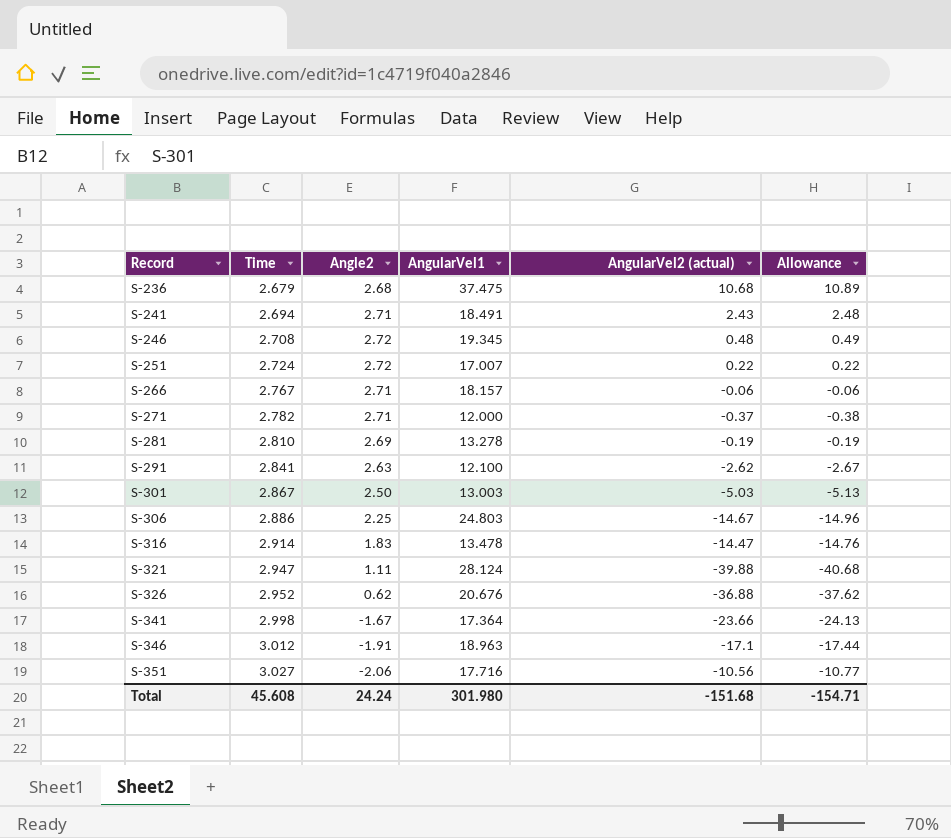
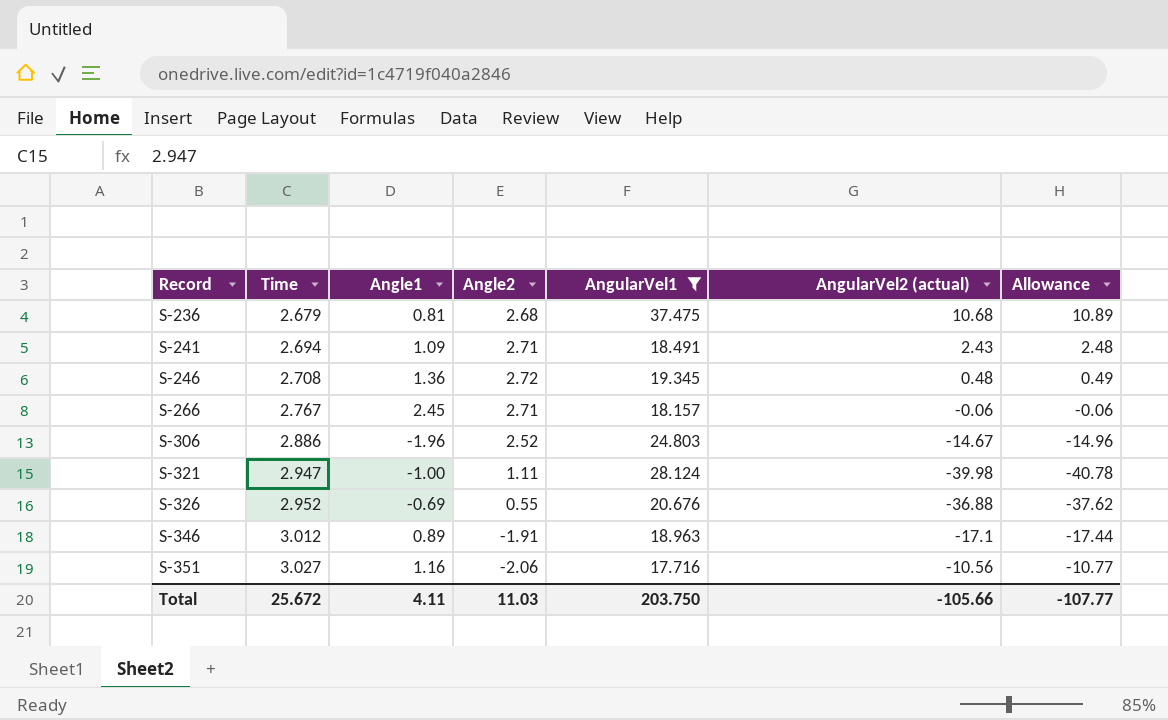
filter: none -> AngularVel1 >= 17.716
column Angle1 | position: none -> 3
S-306 | Angle2: 2.25 -> 2.52
S-321 | AngularVel2 (actual): -39.88 -> -39.98
S-321 | Allowance: -40.68 -> -40.78
S-326 | Angle2: 0.62 -> 0.55
Total | Time: 45.608 -> 25.672
Total | Angle2: 24.24 -> 11.03
Total | AngularVel1: 301.980 -> 203.750
Total | AngularVel2 (actual): -151.68 -> -105.66
Total | Allowance: -154.71 -> -107.77

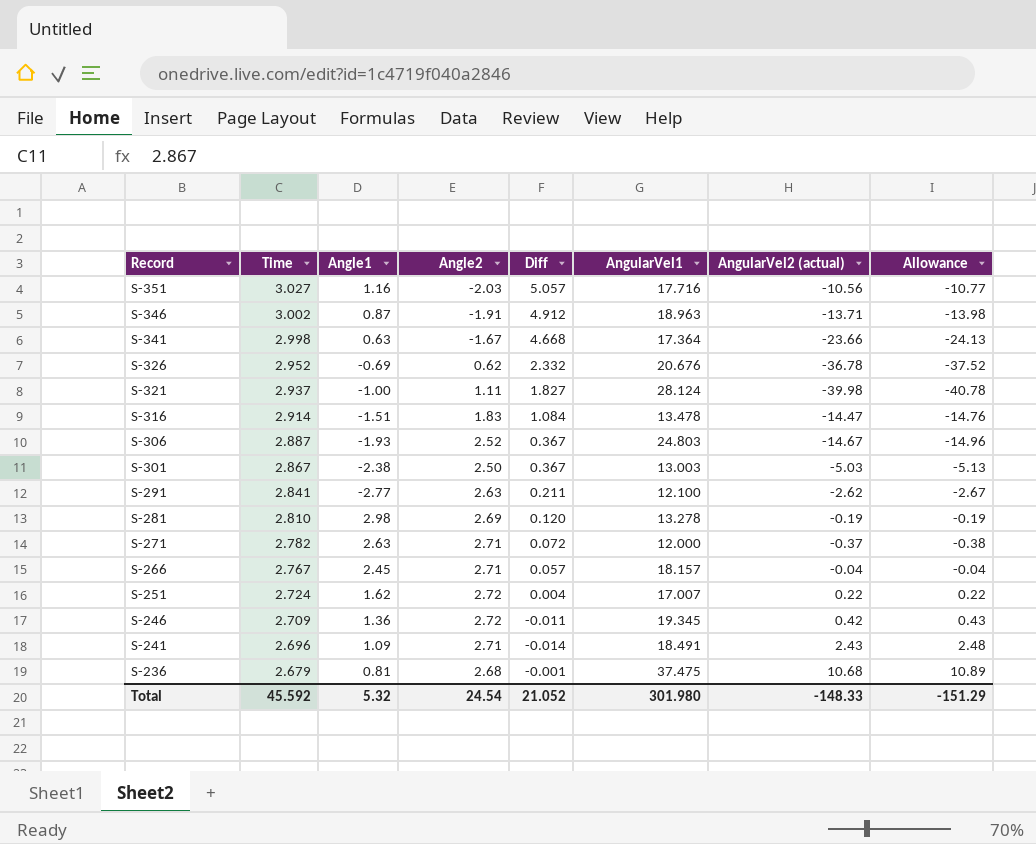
filter: AngularVel1 >= 17.716 -> none
row order: Record ascending -> Record descending
column Diff | formula: none -> [Time] - [Angle2]
S-351 | Angle2: -2.06 -> -2.03
S-346 | Time: 3.012 -> 3.002
S-346 | Angle1: 0.89 -> 0.87
S-346 | AngularVel2 (actual): -17.1 -> -13.71
S-346 | Allowance: -17.44 -> -13.98
S-326 | Angle2: 0.55 -> 0.62
S-326 | AngularVel2 (actual): -36.88 -> -36.78
S-326 | Allowance: -37.62 -> -37.52
S-321 | Time: 2.947 -> 2.937
S-306 | Time: 2.886 -> 2.887
S-306 | Angle1: -1.96 -> -1.93
S-266 | AngularVel2 (actual): -0.06 -> -0.04
S-266 | Allowance: -0.06 -> -0.04
S-246 | Time: 2.708 -> 2.709
S-246 | AngularVel2 (actual): 0.48 -> 0.42
S-246 | Allowance: 0.49 -> 0.43
S-241 | Time: 2.694 -> 2.696
Total | Time: 25.672 -> 45.592
Total | Angle1: 4.11 -> 5.32
Total | Angle2: 11.03 -> 24.54
Total | AngularVel1: 203.750 -> 301.980
Total | AngularVel2 (actual): -105.66 -> -148.33
Total | Allowance: -107.77 -> -151.29

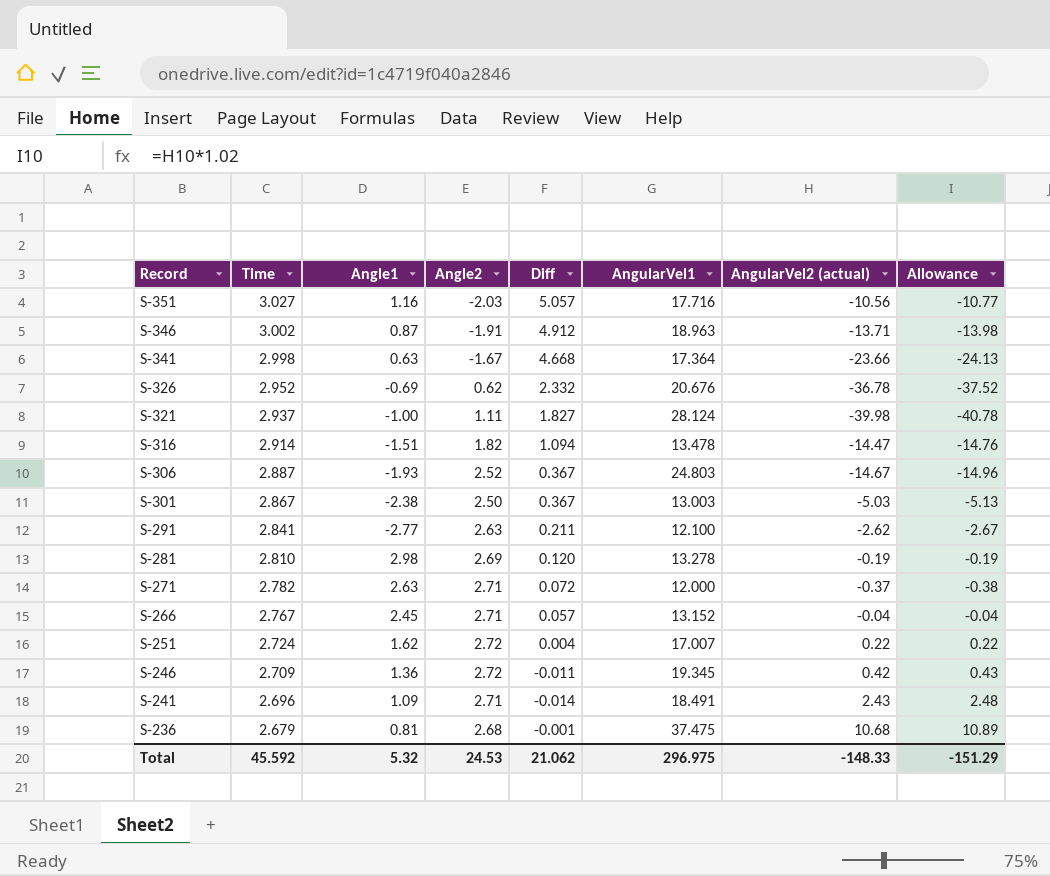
S-316 | Angle2: 1.83 -> 1.82
S-316 | Diff: 1.084 -> 1.094
S-266 | AngularVel1: 18.157 -> 13.152
Total | Angle2: 24.54 -> 24.53
Total | Diff: 21.052 -> 21.062
Total | AngularVel1: 301.980 -> 296.975

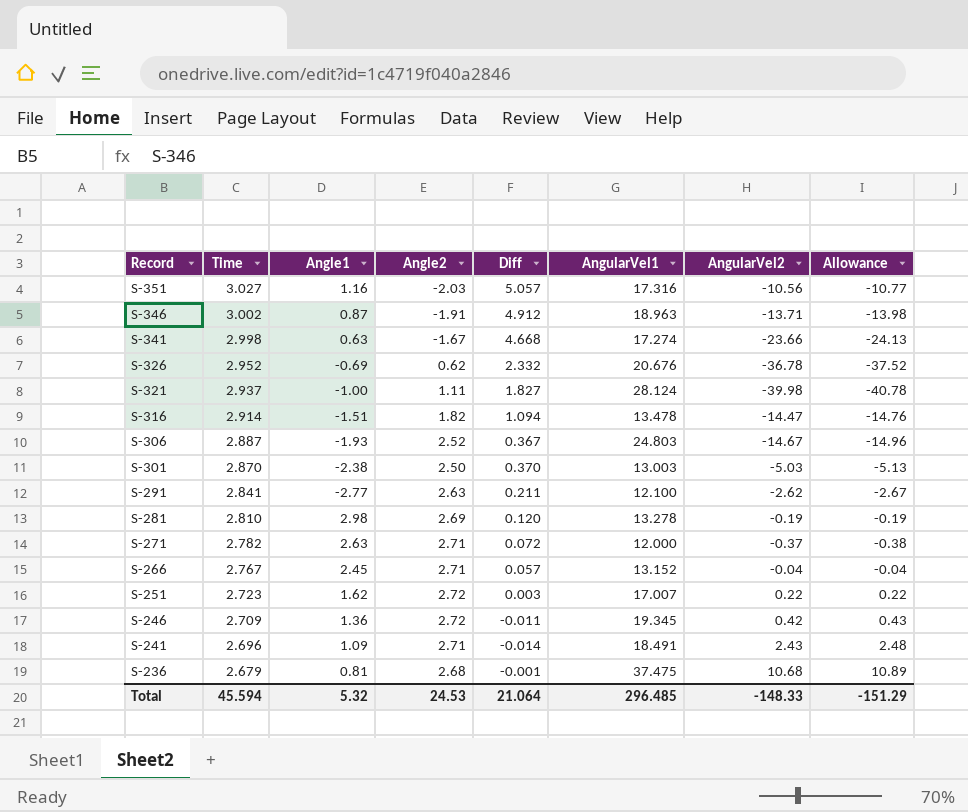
column name: AngularVel2 (actual) -> AngularVel2
S-351 | AngularVel1: 17.716 -> 17.316
S-341 | AngularVel1: 17.364 -> 17.274
S-301 | Time: 2.867 -> 2.870
S-301 | Diff: 0.367 -> 0.370
S-251 | Time: 2.724 -> 2.723
S-251 | Diff: 0.004 -> 0.003
Total | Time: 45.592 -> 45.594
Total | Diff: 21.062 -> 21.064
Total | AngularVel1: 296.975 -> 296.485

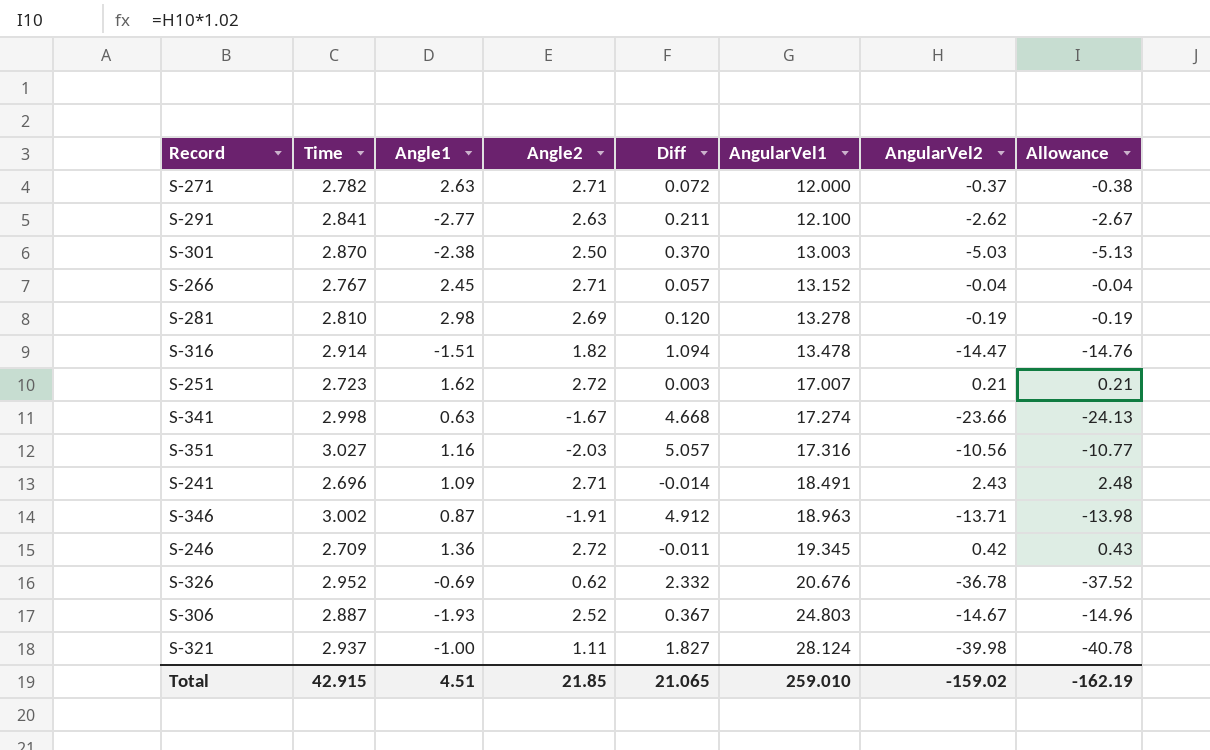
row order: Record descending -> AngularVel1 ascending
row S-236: 2.679 | 0.81 | 2.68 | -0.001 | 37.475 | 10.68 | 10.89 -> none
S-251 | AngularVel2: 0.22 -> 0.21
S-251 | Allowance: 0.22 -> 0.21
Total | Time: 45.594 -> 42.915
Total | Angle1: 5.32 -> 4.51
Total | Angle2: 24.53 -> 21.85
Total | Diff: 21.064 -> 21.065
Total | AngularVel1: 296.485 -> 259.010
Total | AngularVel2: -148.33 -> -159.02
Total | Allowance: -151.29 -> -162.19

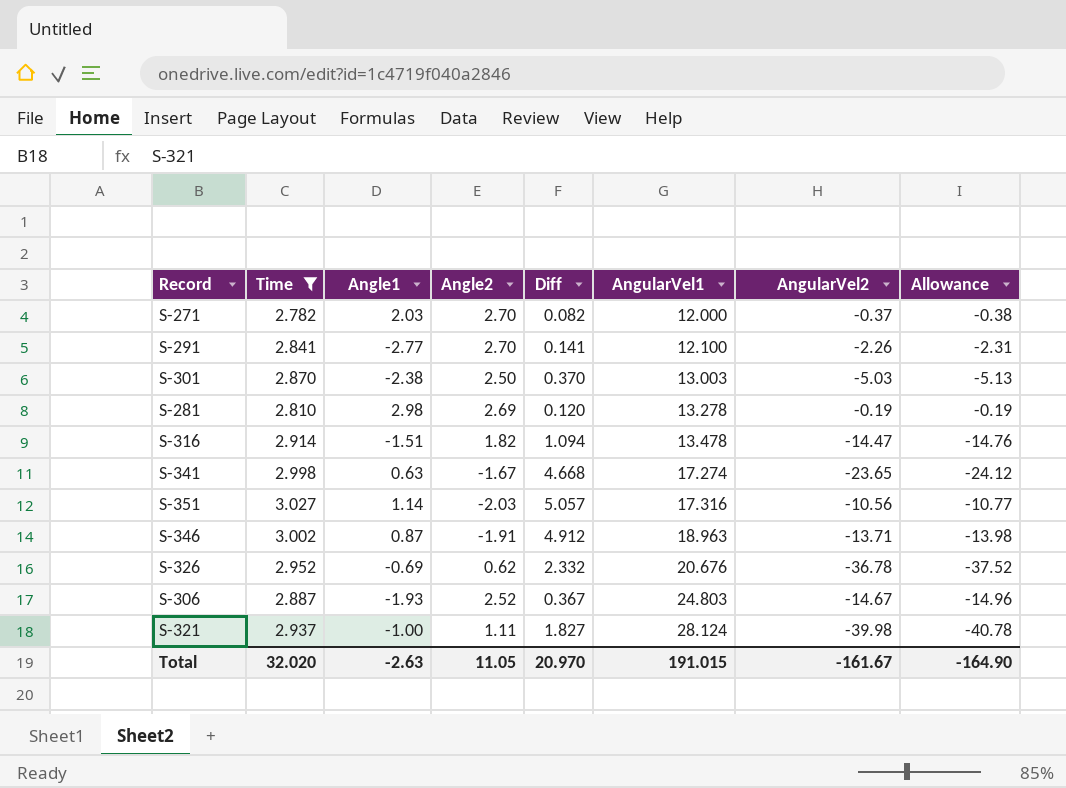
filter: none -> Time >= 2.782
S-271 | Angle1: 2.63 -> 2.03
S-271 | Angle2: 2.71 -> 2.70
S-271 | Diff: 0.072 -> 0.082
S-291 | Angle2: 2.63 -> 2.70
S-291 | Diff: 0.211 -> 0.141
S-291 | AngularVel2: -2.62 -> -2.26
S-291 | Allowance: -2.67 -> -2.31
S-341 | AngularVel2: -23.66 -> -23.65
S-341 | Allowance: -24.13 -> -24.12
S-351 | Angle1: 1.16 -> 1.14
Total | Time: 42.915 -> 32.020
Total | Angle1: 4.51 -> -2.63
Total | Angle2: 21.85 -> 11.05
Total | Diff: 21.065 -> 20.970
Total | AngularVel1: 259.010 -> 191.015
Total | AngularVel2: -159.02 -> -161.67
Total | Allowance: -162.19 -> -164.90

